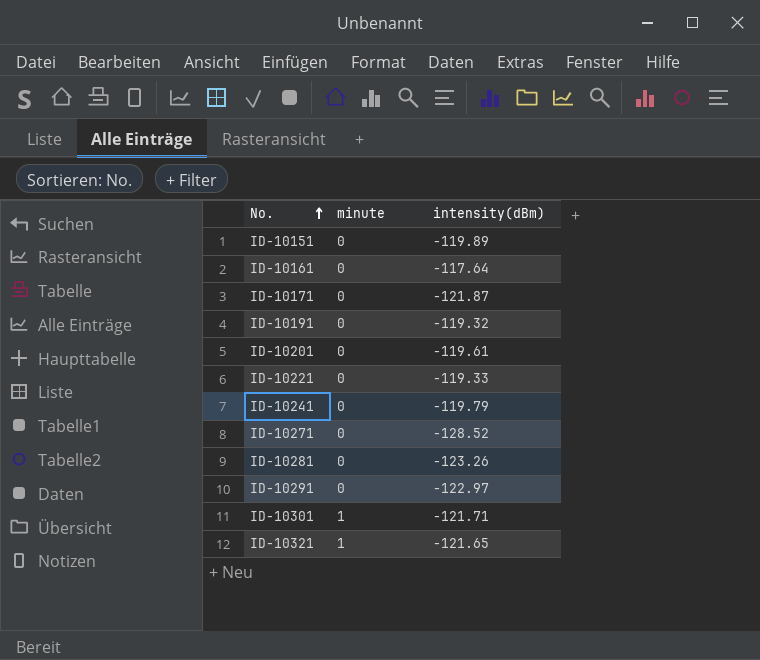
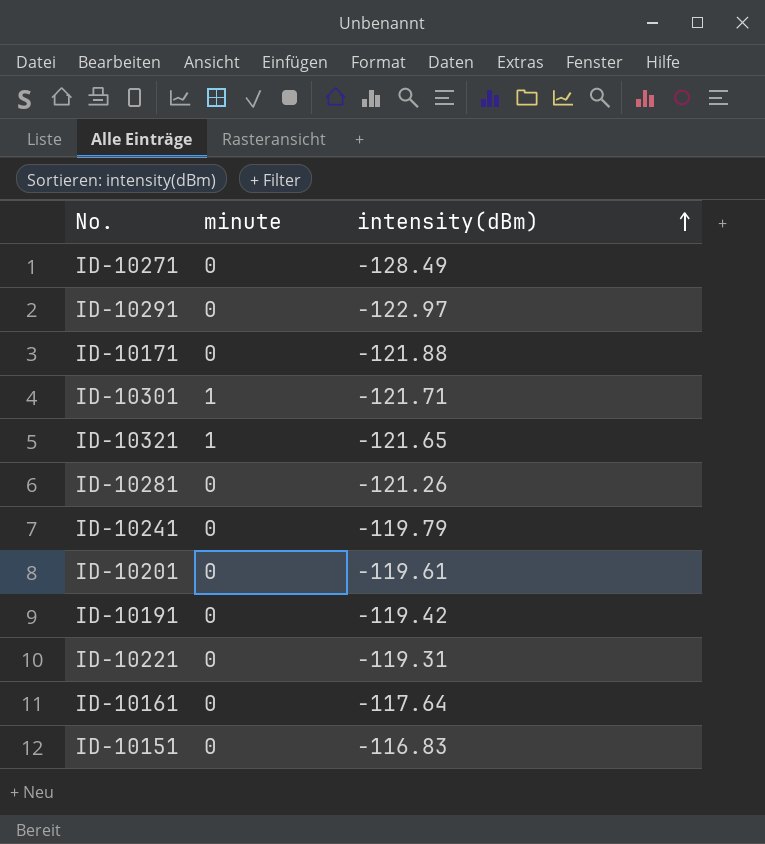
row order: No. ascending -> intensity(dBm) ascending
ID-10271 | intensity(dBm): -128.52 -> -128.49
ID-10171 | intensity(dBm): -121.87 -> -121.88
ID-10281 | intensity(dBm): -123.26 -> -121.26
ID-10191 | intensity(dBm): -119.32 -> -119.42
ID-10221 | intensity(dBm): -119.33 -> -119.31
ID-10151 | intensity(dBm): -119.89 -> -116.83

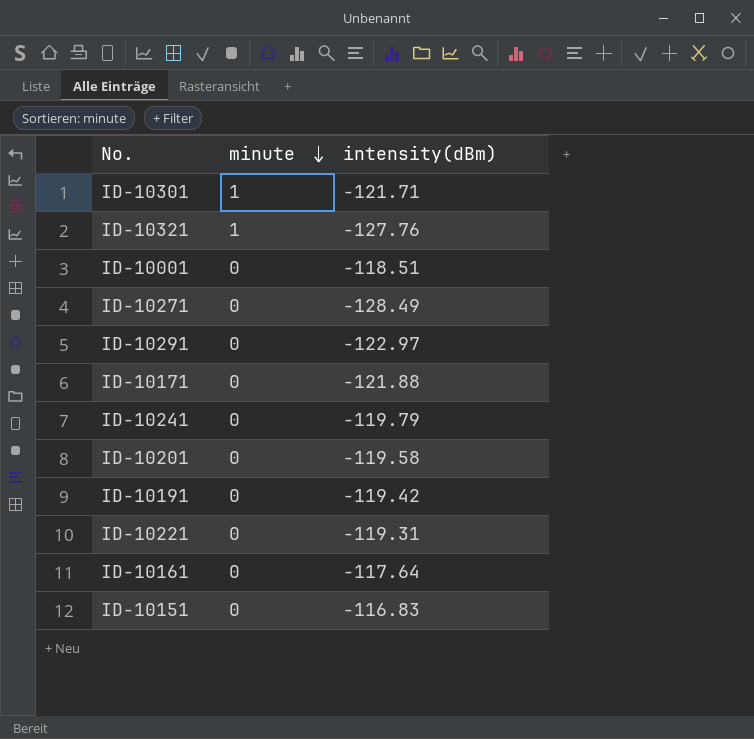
row order: intensity(dBm) ascending -> minute descending
row ID-10281: 0 | -121.26 -> none
ID-10321 | intensity(dBm): -121.65 -> -127.76
row ID-10001: none -> 0 | -118.51
ID-10201 | intensity(dBm): -119.61 -> -119.58

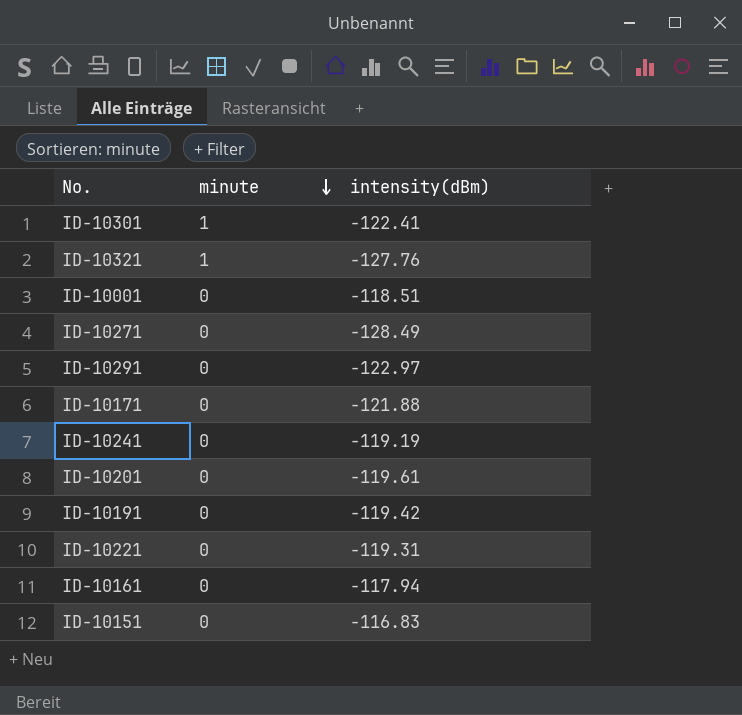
ID-10301 | intensity(dBm): -121.71 -> -122.41
ID-10241 | intensity(dBm): -119.79 -> -119.19
ID-10201 | intensity(dBm): -119.58 -> -119.61
ID-10161 | intensity(dBm): -117.64 -> -117.94

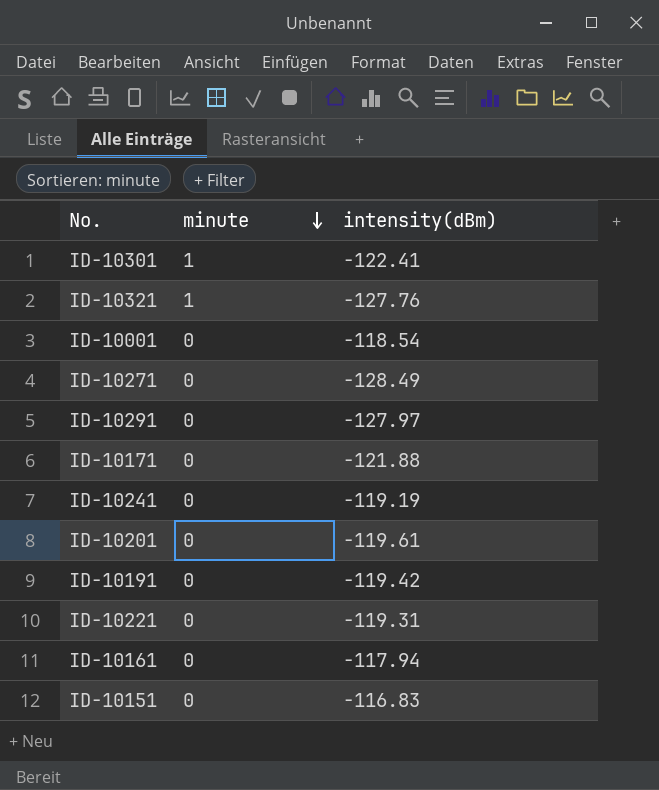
ID-10001 | intensity(dBm): -118.51 -> -118.54
ID-10291 | intensity(dBm): -122.97 -> -127.97

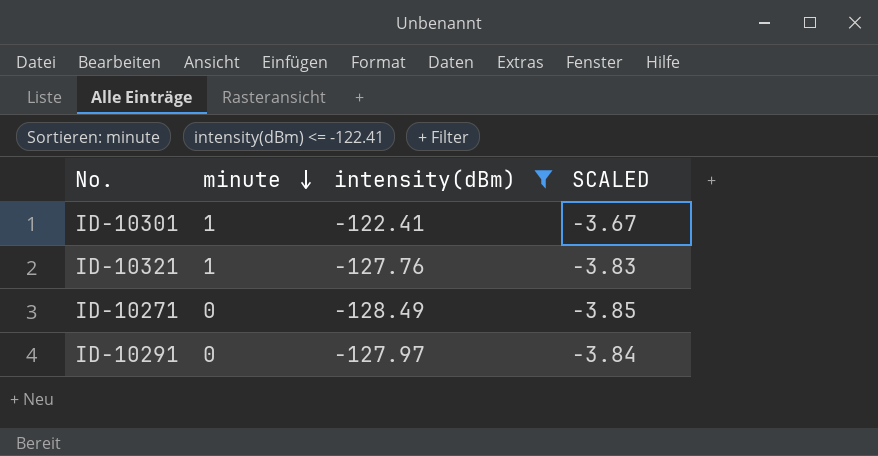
filter: none -> intensity(dBm) <= -122.41
column SCALED | formula: none -> [intensity(dBm)] * 0.03

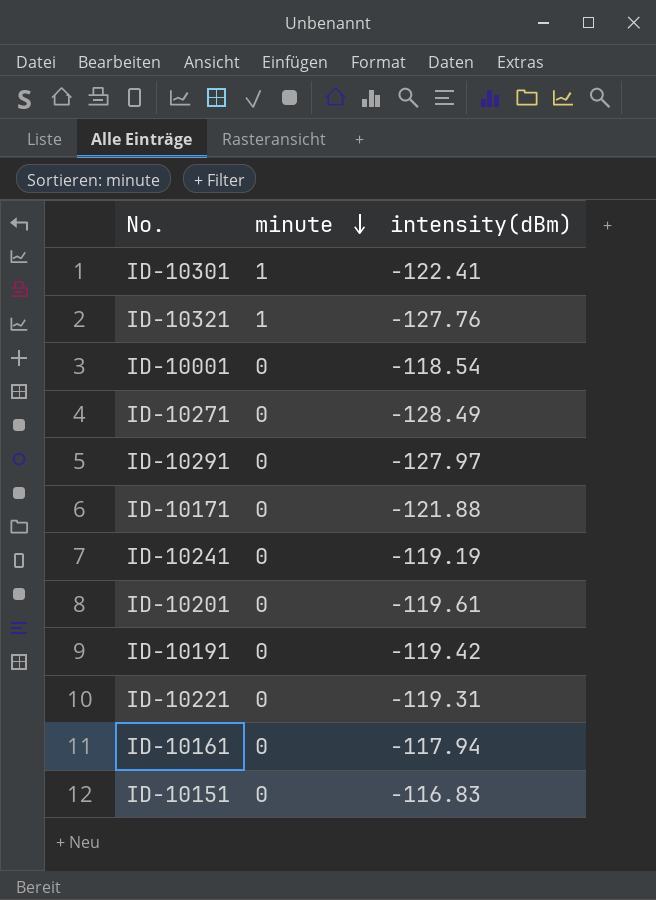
filter: intensity(dBm) <= -122.41 -> none
column SCALED | formula: [intensity(dBm)] * 0.03 -> none

